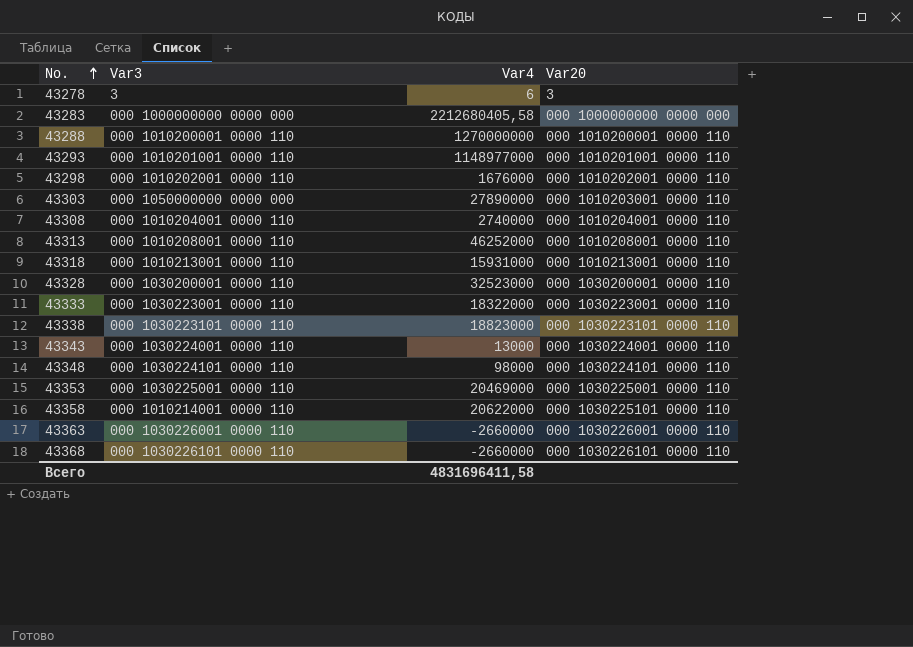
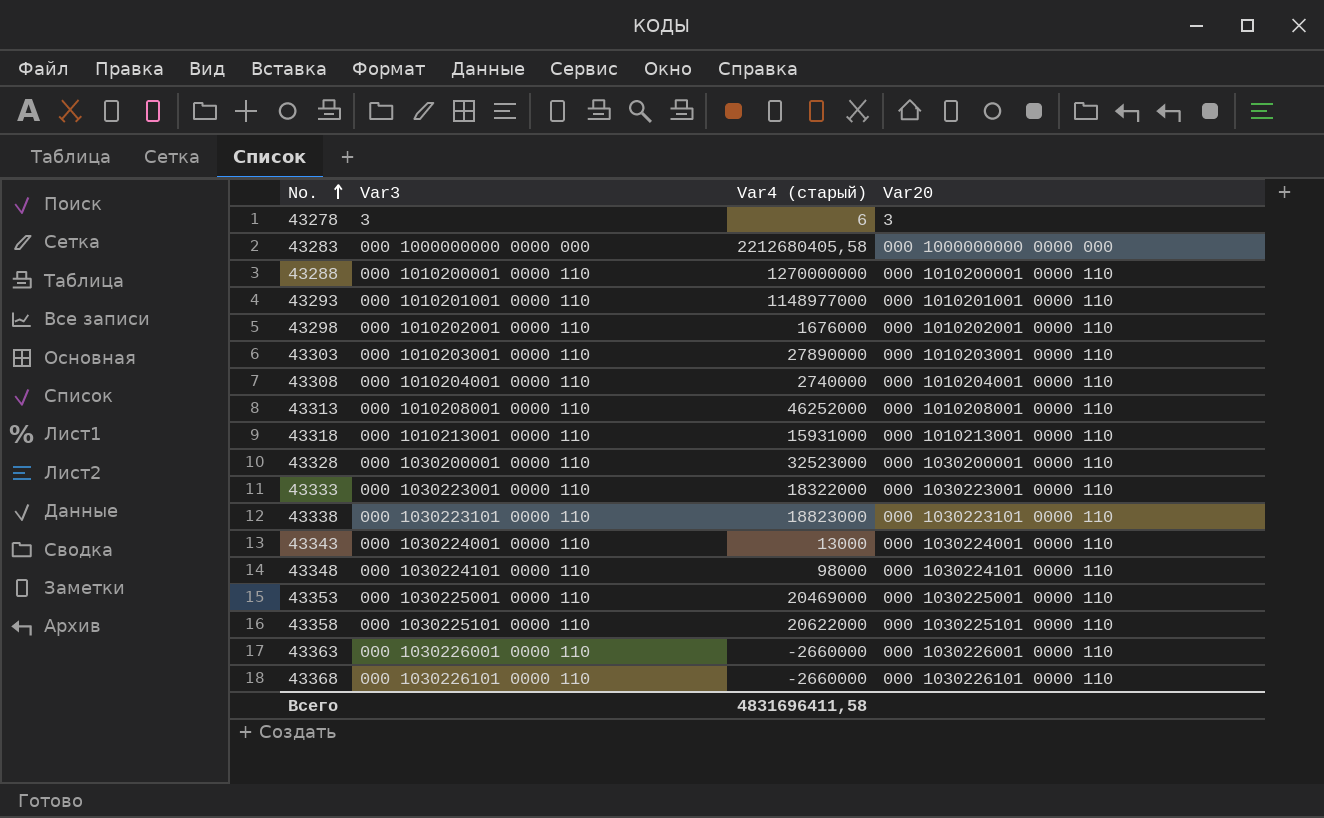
column name: Var4 -> Var4 (старый)
43303 | Var3: 000 1050000000 0000 000 -> 000 1010203001 0000 110
43358 | Var3: 000 1010214001 0000 110 -> 000 1030225101 0000 110

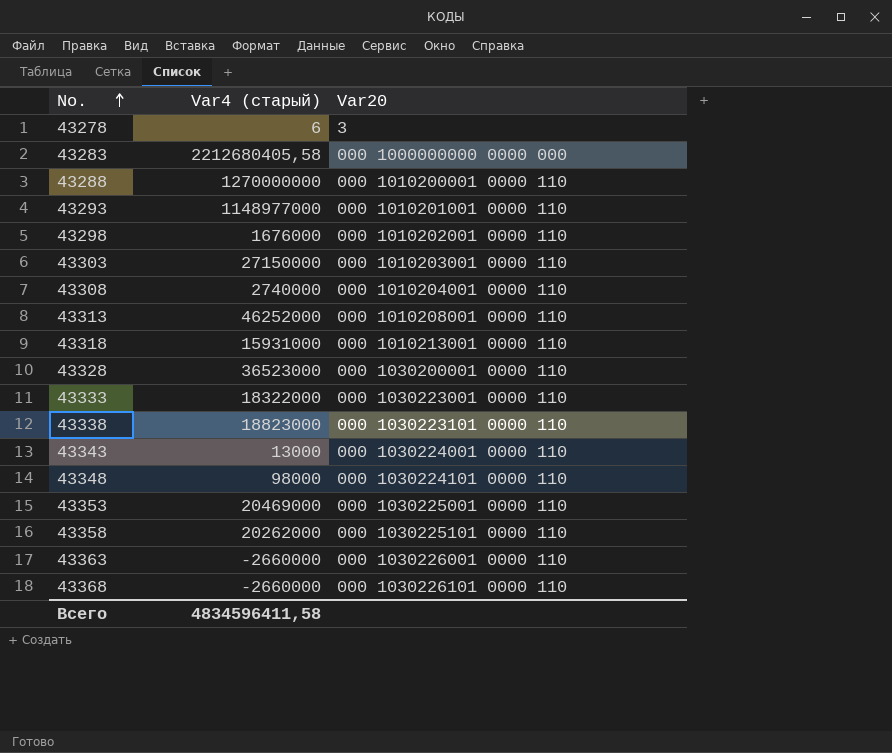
column Var3 | position: 2 -> none
43303 | Var4 (старый): 27890000 -> 27150000
43328 | Var4 (старый): 32523000 -> 36523000
43358 | Var4 (старый): 20622000 -> 20262000
Всего | Var4 (старый): 4831696411,58 -> 4834596411,58

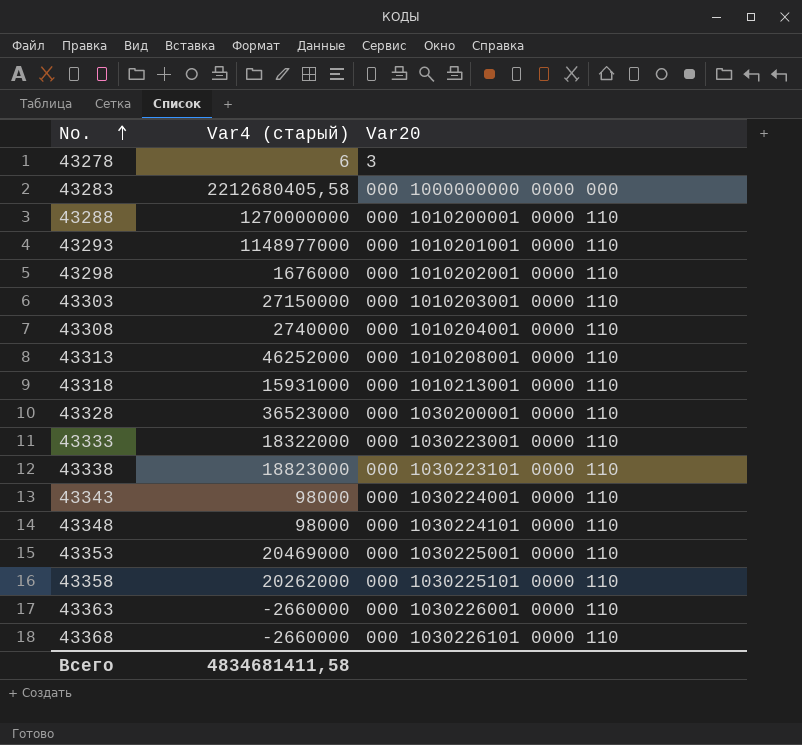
43343 | Var4 (старый): 13000 -> 98000
Всего | Var4 (старый): 4834596411,58 -> 4834681411,58

